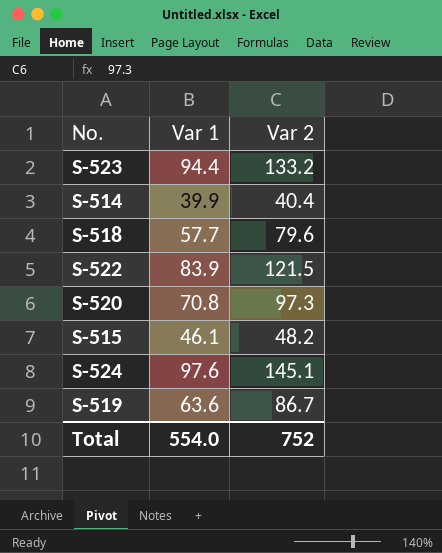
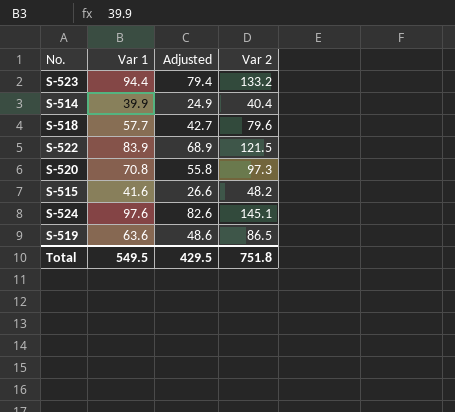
column Adjusted | formula: none -> [Var 1] - 15
S-515 | Var 1: 46.1 -> 41.6
S-519 | Var 2: 86.7 -> 86.5
Total | Var 1: 554.0 -> 549.5
Total | Var 2: 752 -> 751.8

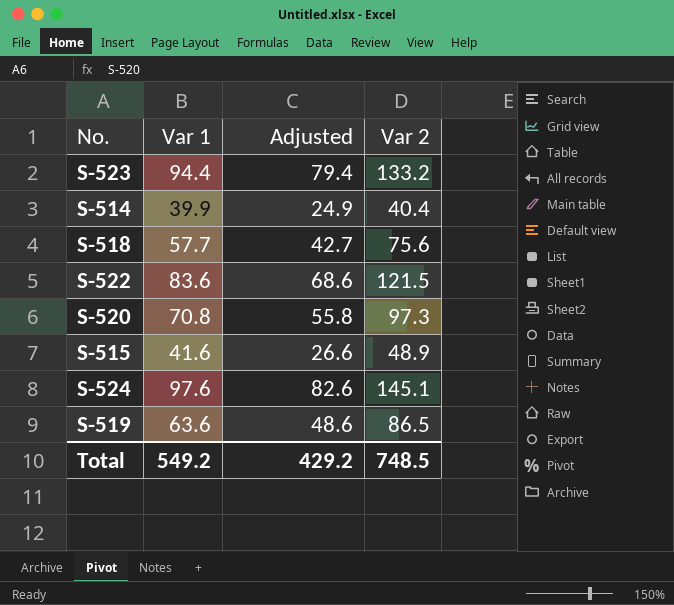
S-518 | Var 2: 79.6 -> 75.6
S-522 | Var 1: 83.9 -> 83.6
S-522 | Adjusted: 68.9 -> 68.6
S-515 | Var 2: 48.2 -> 48.9
Total | Var 1: 549.5 -> 549.2
Total | Adjusted: 429.5 -> 429.2
Total | Var 2: 751.8 -> 748.5

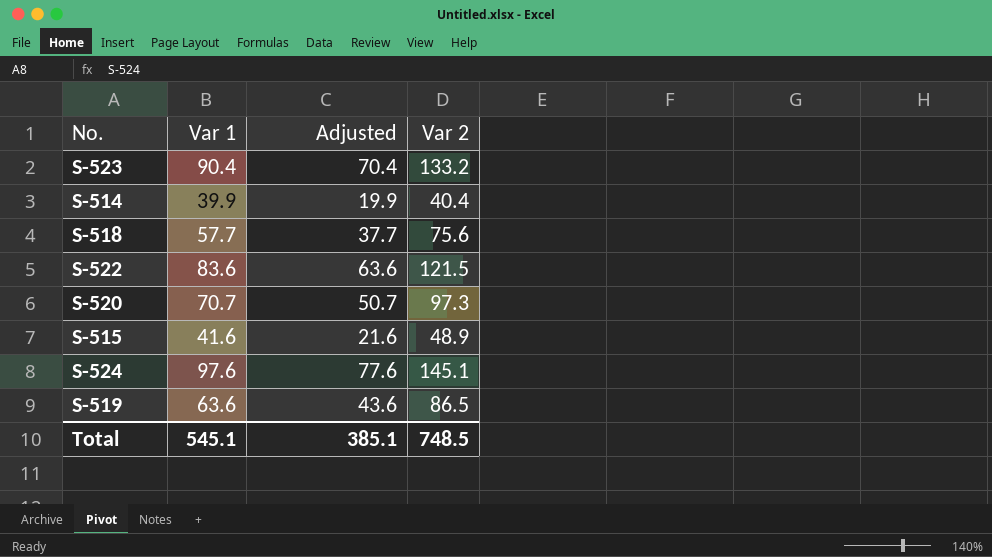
column Adjusted | formula: [Var 1] - 15 -> [Var 1] - 20
S-523 | Var 1: 94.4 -> 90.4
S-520 | Var 1: 70.8 -> 70.7
Total | Var 1: 549.2 -> 545.1
Total | Adjusted: 429.2 -> 385.1

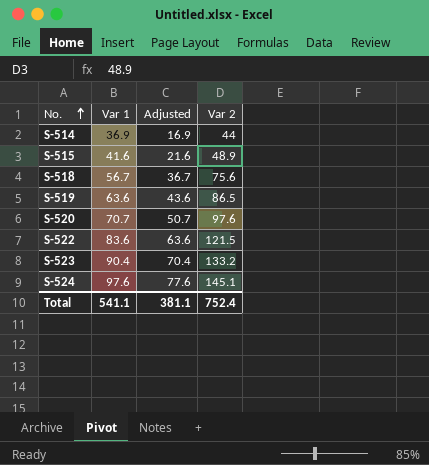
row order: none -> No. ascending
S-514 | Var 1: 39.9 -> 36.9
S-514 | Adjusted: 19.9 -> 16.9
S-514 | Var 2: 40.4 -> 44
S-518 | Var 1: 57.7 -> 56.7
S-518 | Adjusted: 37.7 -> 36.7
S-520 | Var 2: 97.3 -> 97.6
Total | Var 1: 545.1 -> 541.1
Total | Adjusted: 385.1 -> 381.1
Total | Var 2: 748.5 -> 752.4

